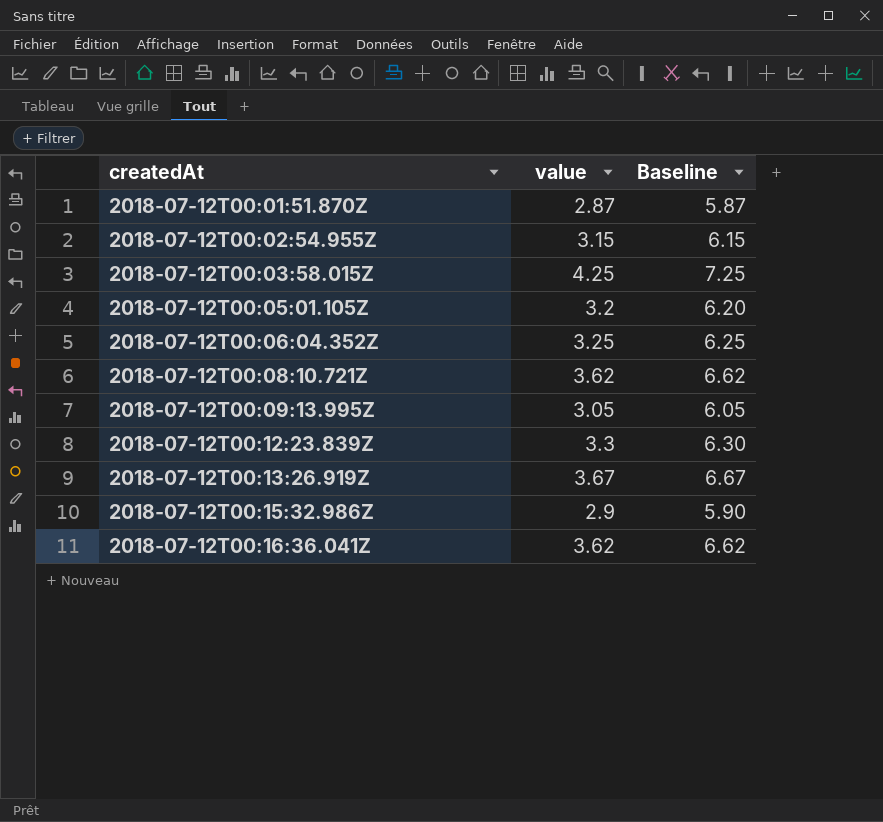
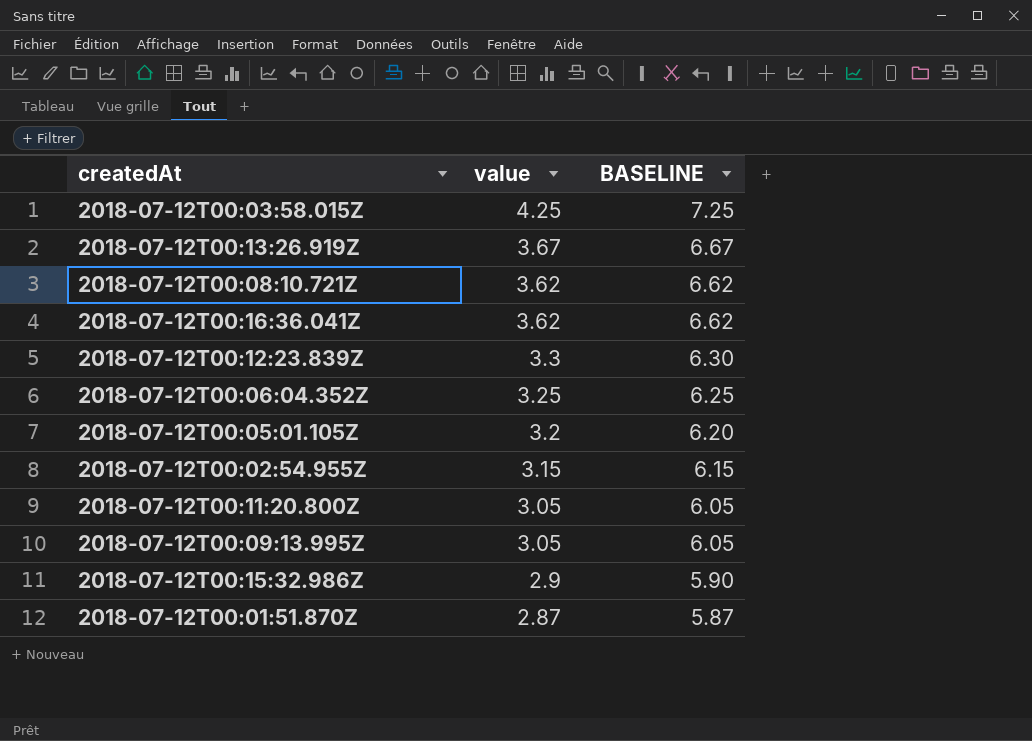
row order: createdAt ascending -> value descending
column name: Baseline -> BASELINE
row 2018-07-12T00:11:20.800Z: none -> 3.05 | 6.05

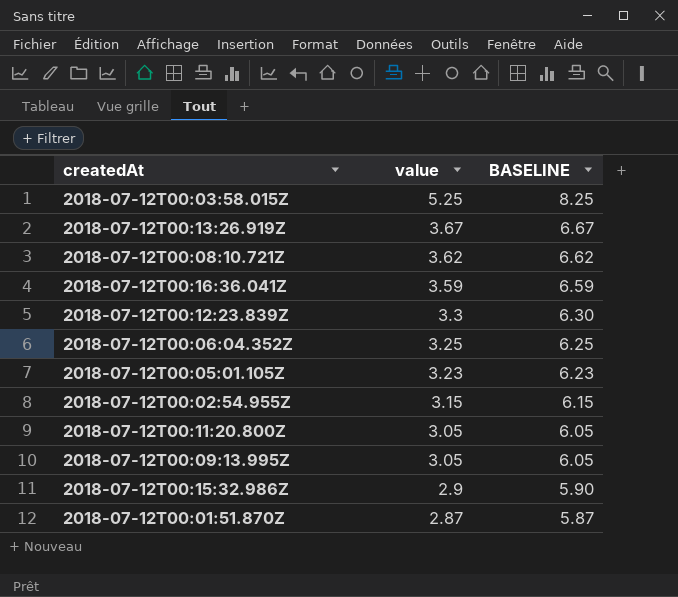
2018-07-12T00:03:58.015Z | value: 4.25 -> 5.25
2018-07-12T00:03:58.015Z | BASELINE: 7.25 -> 8.25
2018-07-12T00:16:36.041Z | value: 3.62 -> 3.59
2018-07-12T00:16:36.041Z | BASELINE: 6.62 -> 6.59
2018-07-12T00:05:01.105Z | value: 3.2 -> 3.23
2018-07-12T00:05:01.105Z | BASELINE: 6.20 -> 6.23

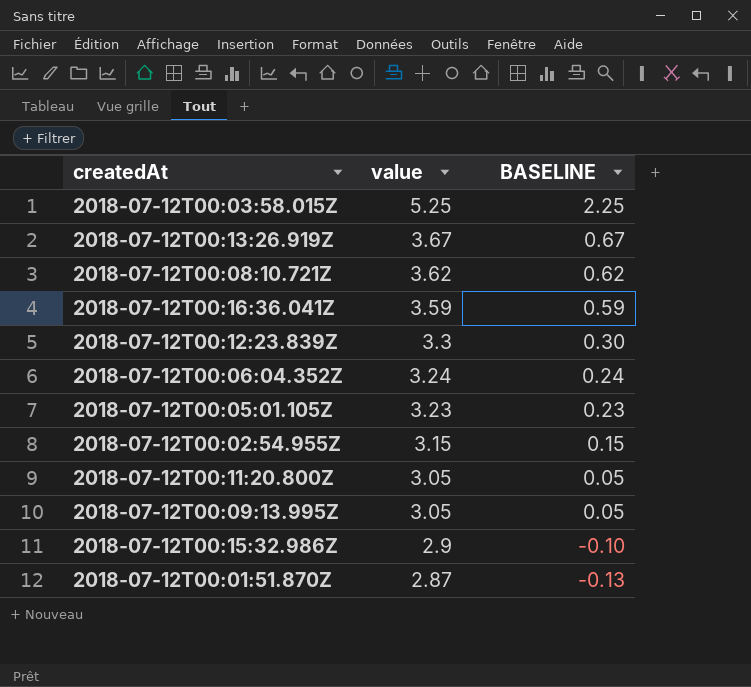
column BASELINE | formula: [value] + 3 -> [value] - 3
2018-07-12T00:06:04.352Z | value: 3.25 -> 3.24

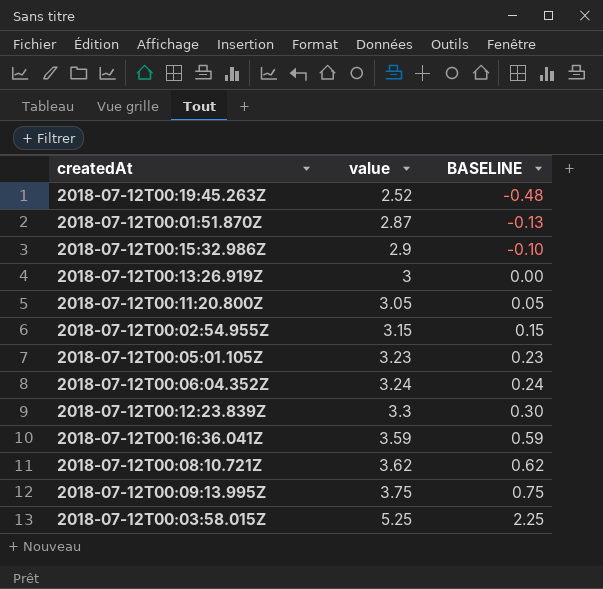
row order: value descending -> value ascending
row 2018-07-12T00:19:45.263Z: none -> 2.52 | -0.48
2018-07-12T00:13:26.919Z | value: 3.67 -> 3
2018-07-12T00:13:26.919Z | BASELINE: 0.67 -> 0.00
2018-07-12T00:09:13.995Z | value: 3.05 -> 3.75
2018-07-12T00:09:13.995Z | BASELINE: 0.05 -> 0.75

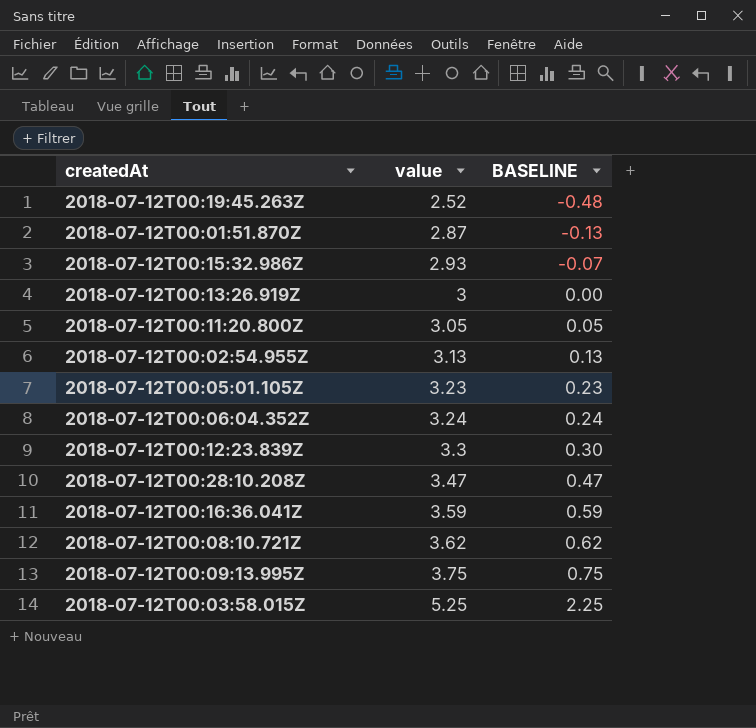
2018-07-12T00:15:32.986Z | value: 2.9 -> 2.93
2018-07-12T00:15:32.986Z | BASELINE: -0.10 -> -0.07
2018-07-12T00:02:54.955Z | value: 3.15 -> 3.13
2018-07-12T00:02:54.955Z | BASELINE: 0.15 -> 0.13
row 2018-07-12T00:28:10.208Z: none -> 3.47 | 0.47

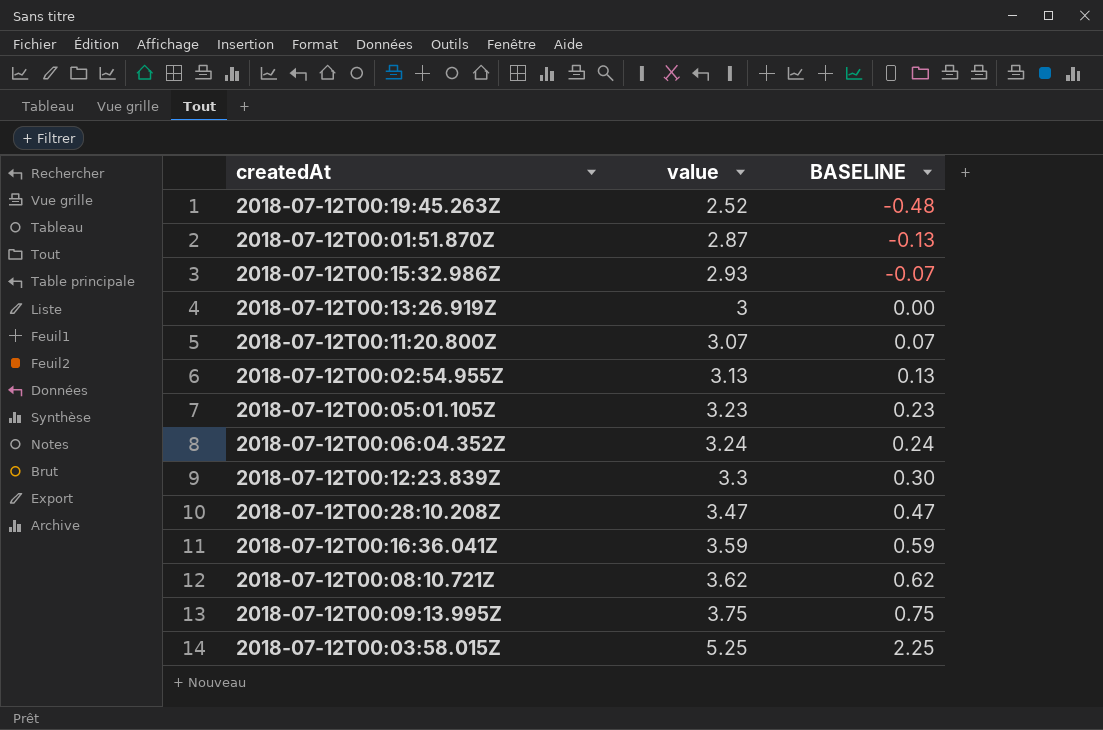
2018-07-12T00:11:20.800Z | value: 3.05 -> 3.07
2018-07-12T00:11:20.800Z | BASELINE: 0.05 -> 0.07

